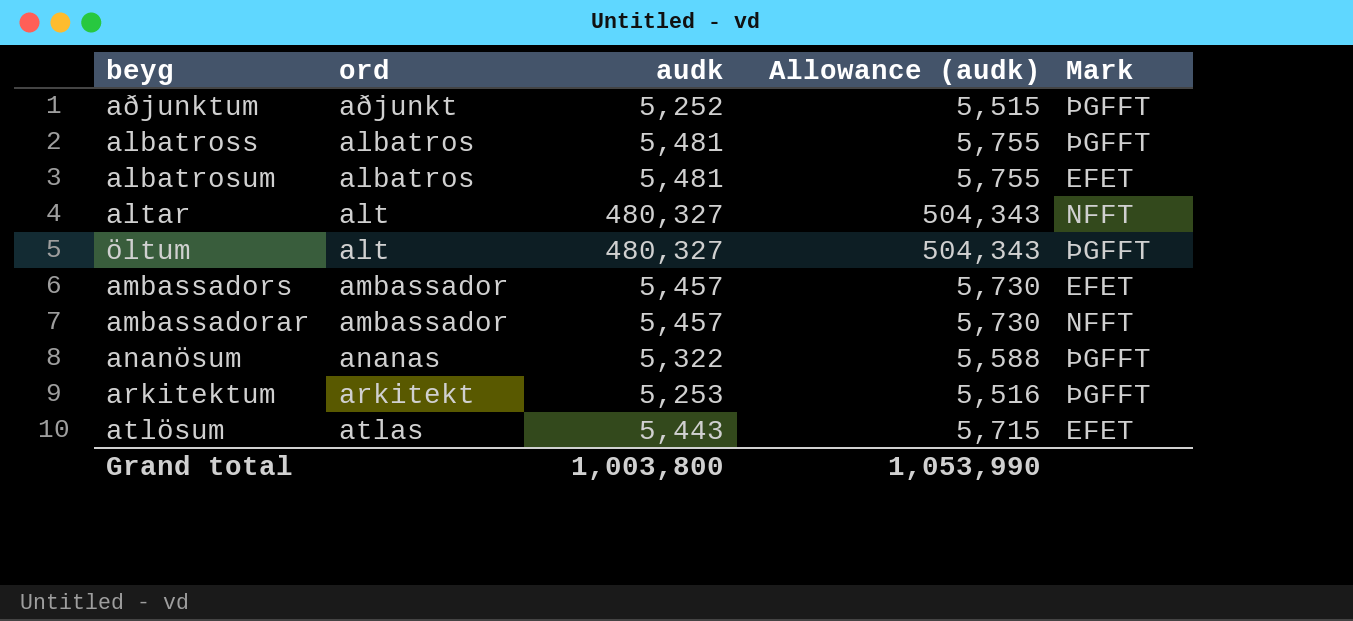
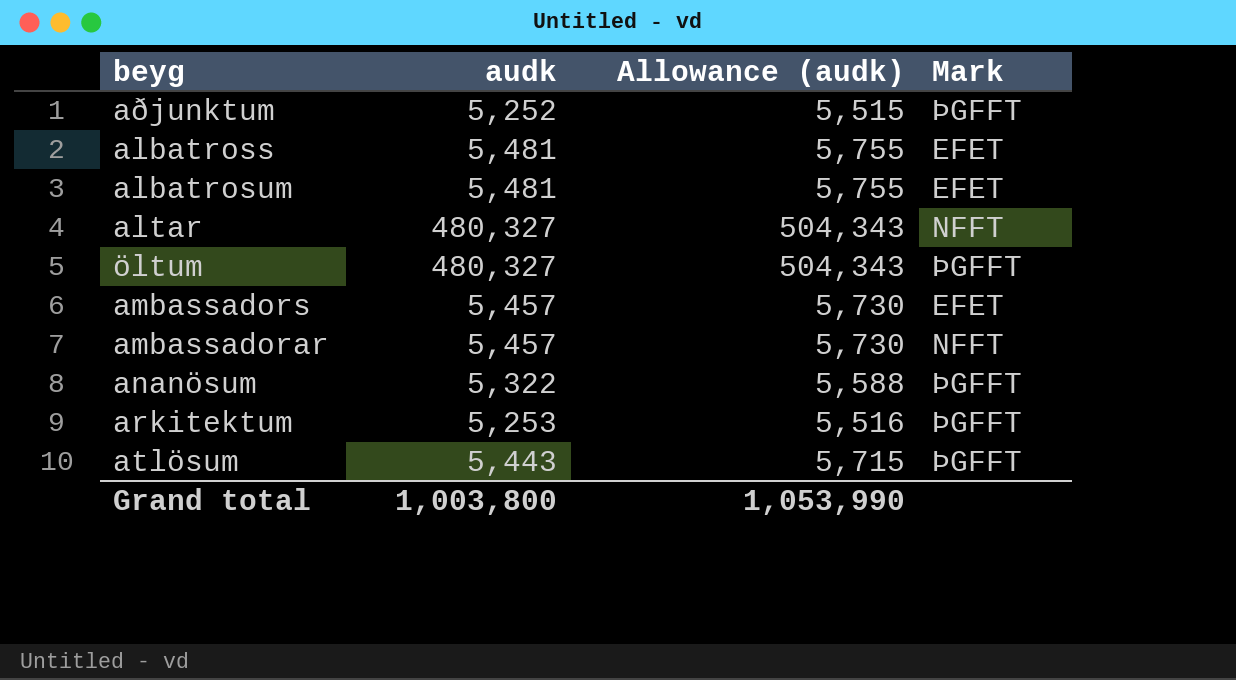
column ord | position: 2 -> none
albatross | Mark: ÞGFFT -> EFET
atlösum | Mark: EFET -> ÞGFFT

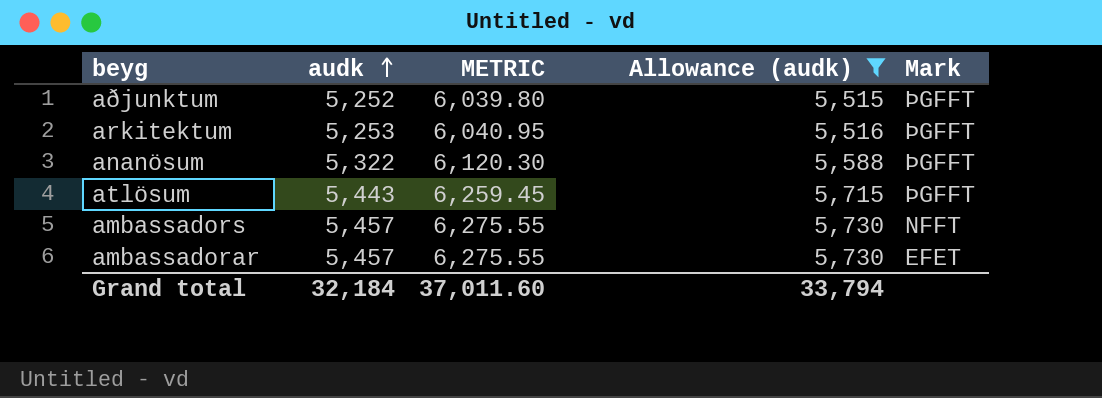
filter: none -> Allowance (audk) <= 5,730
row order: none -> audk ascending
column METRIC | formula: none -> [audk] * 1.15
ambassadors | Mark: EFET -> NFFT
ambassadorar | Mark: NFFT -> EFET
Grand total | audk: 1,003,800 -> 32,184
Grand total | Allowance (audk): 1,053,990 -> 33,794

